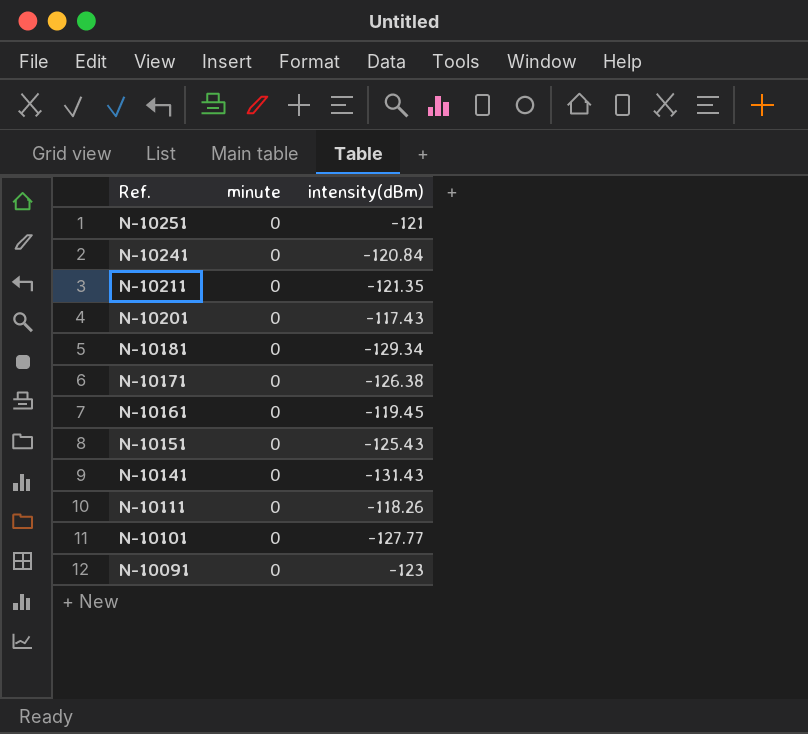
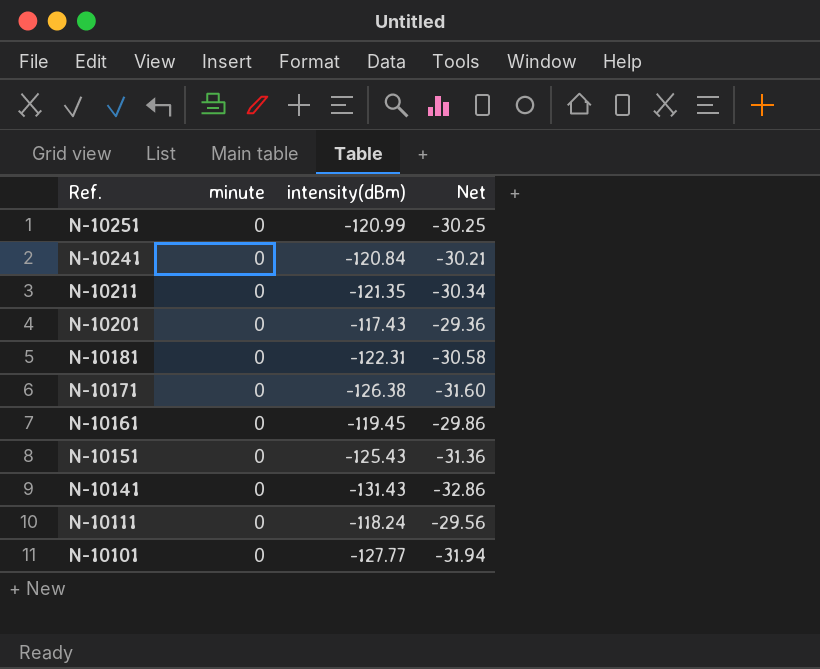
column Net | formula: none -> [intensity(dBm)] * 0.25
row N-10091: 0 | -123 -> none
N-10251 | intensity(dBm): -121 -> -120.99
N-10181 | intensity(dBm): -129.34 -> -122.31
N-10111 | intensity(dBm): -118.26 -> -118.24

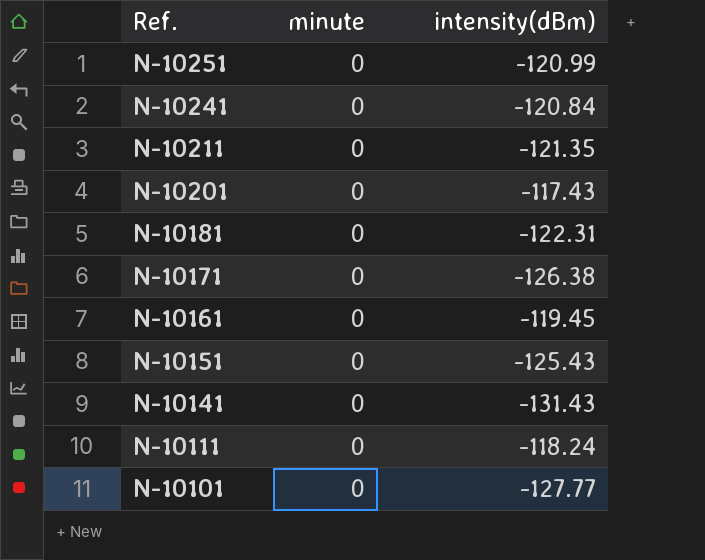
column Net | formula: [intensity(dBm)] * 0.25 -> none

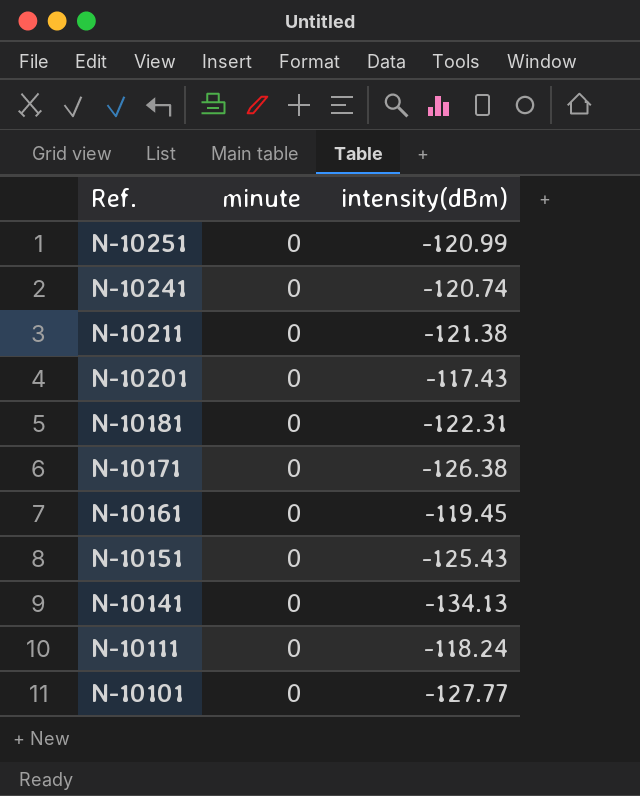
N-10241 | intensity(dBm): -120.84 -> -120.74
N-10211 | intensity(dBm): -121.35 -> -121.38
N-10141 | intensity(dBm): -131.43 -> -134.13

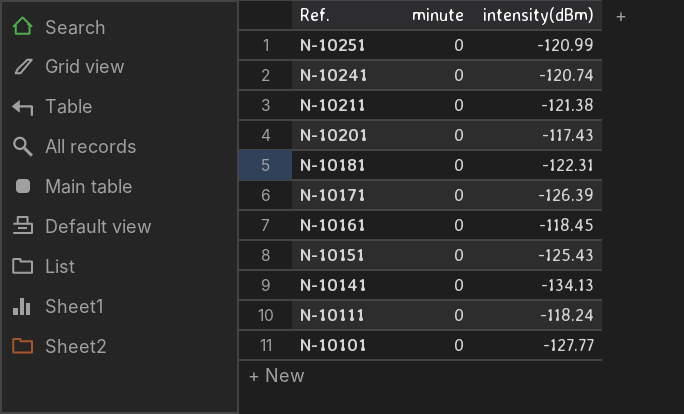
N-10171 | intensity(dBm): -126.38 -> -126.39
N-10161 | intensity(dBm): -119.45 -> -118.45

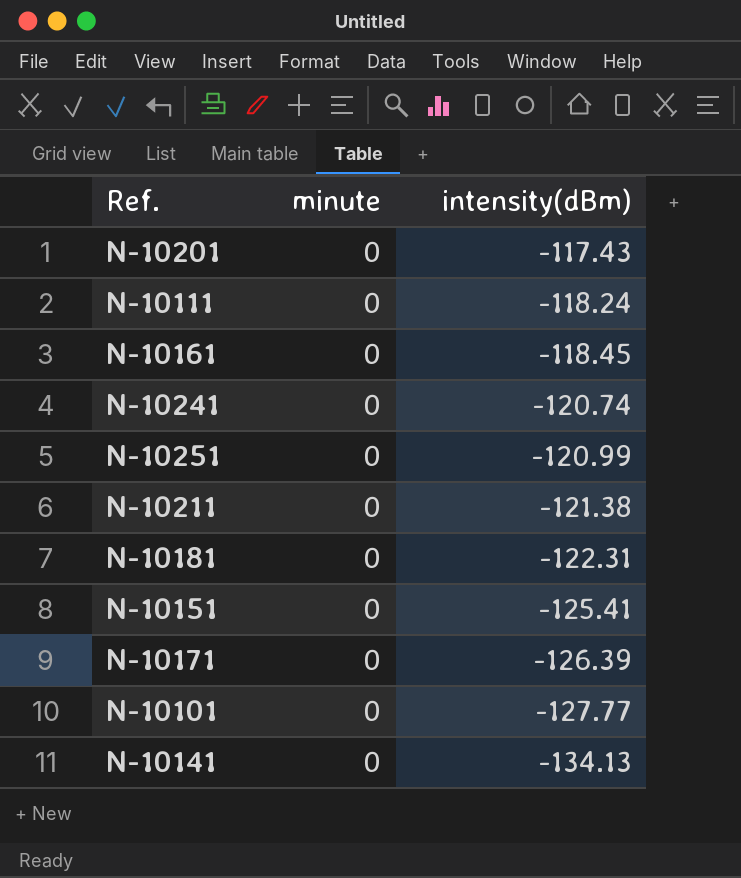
row order: Ref. descending -> intensity(dBm) descending
N-10151 | intensity(dBm): -125.43 -> -125.41

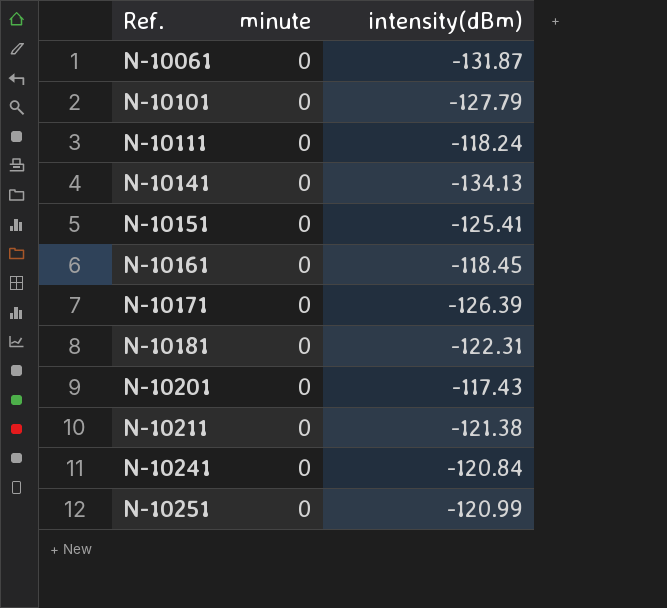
row order: intensity(dBm) descending -> Ref. ascending
row N-10061: none -> 0 | -131.87
N-10101 | intensity(dBm): -127.77 -> -127.79
N-10241 | intensity(dBm): -120.74 -> -120.84

